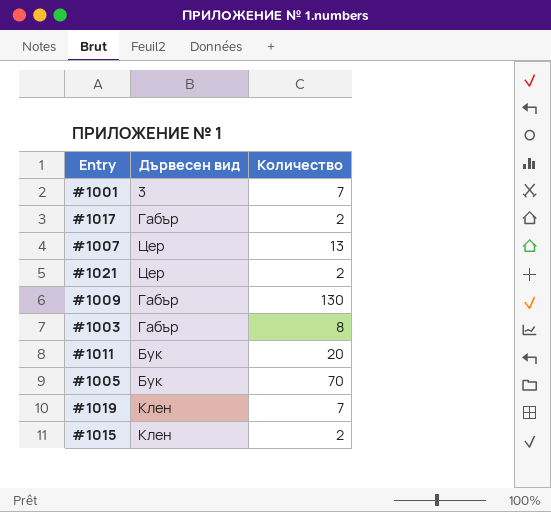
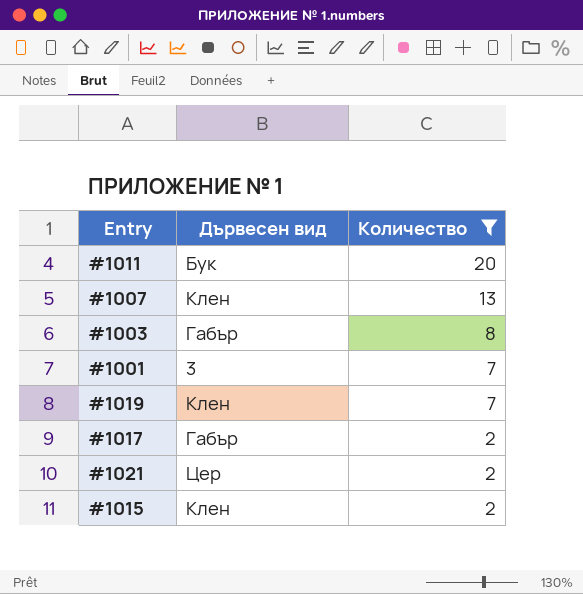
filter: none -> Количество <= 20
row order: none -> Количество descending
#1007 | Дървесен вид: Цер -> Клен

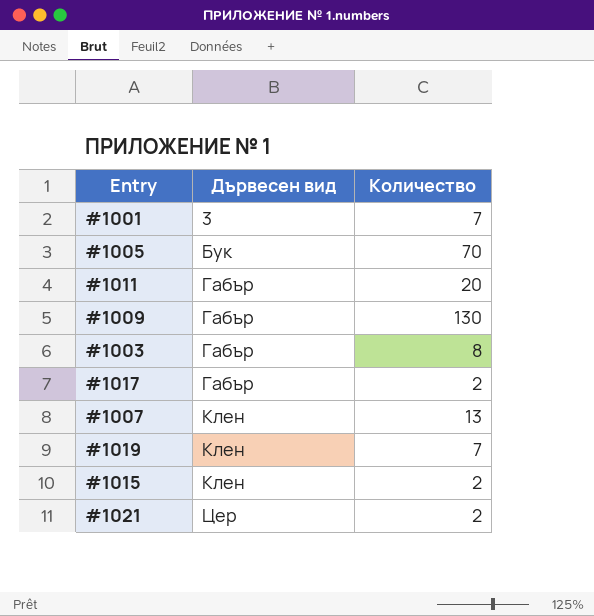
filter: Количество <= 20 -> none
row order: Количество descending -> Дървесен вид ascending
#1011 | Дървесен вид: Бук -> Габър

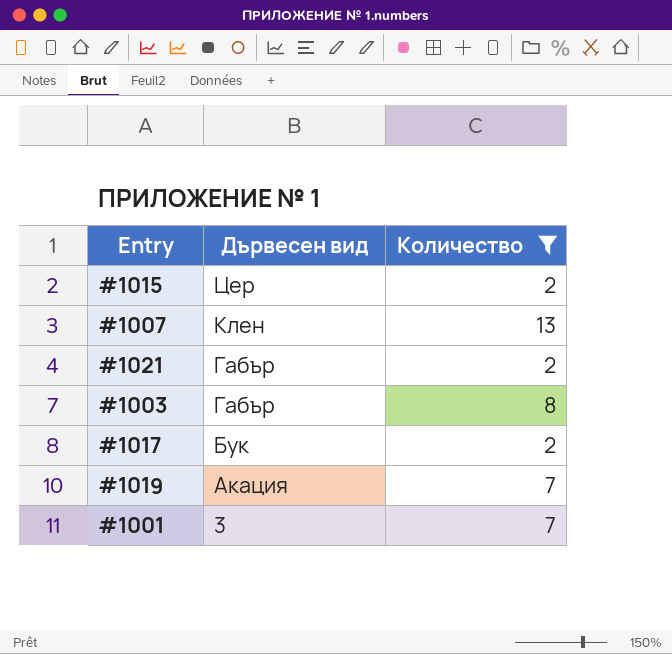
filter: none -> Количество <= 13
row order: Дървесен вид ascending -> Дървесен вид descending
#1015 | Дървесен вид: Клен -> Цер
#1021 | Дървесен вид: Цер -> Габър
#1017 | Дървесен вид: Габър -> Бук
#1019 | Дървесен вид: Клен -> Акация

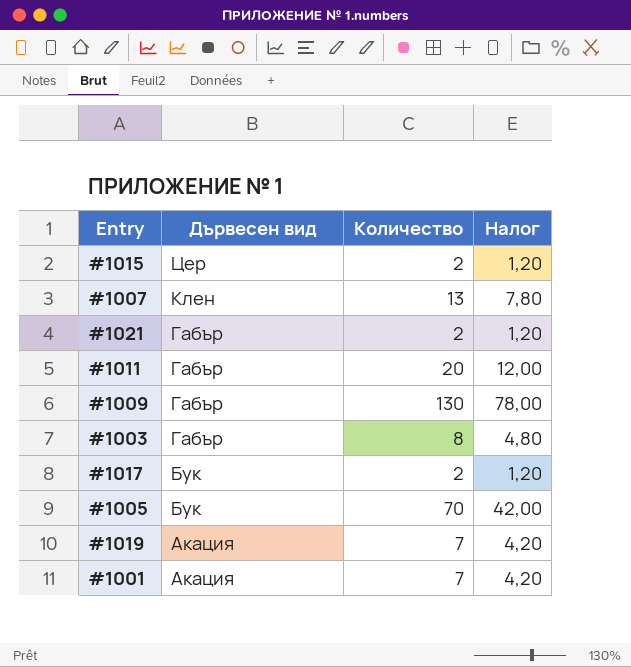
filter: Количество <= 13 -> none
column Налог | formula: none -> [Количество] * 0,6
#1001 | Дървесен вид: 3 -> Акация

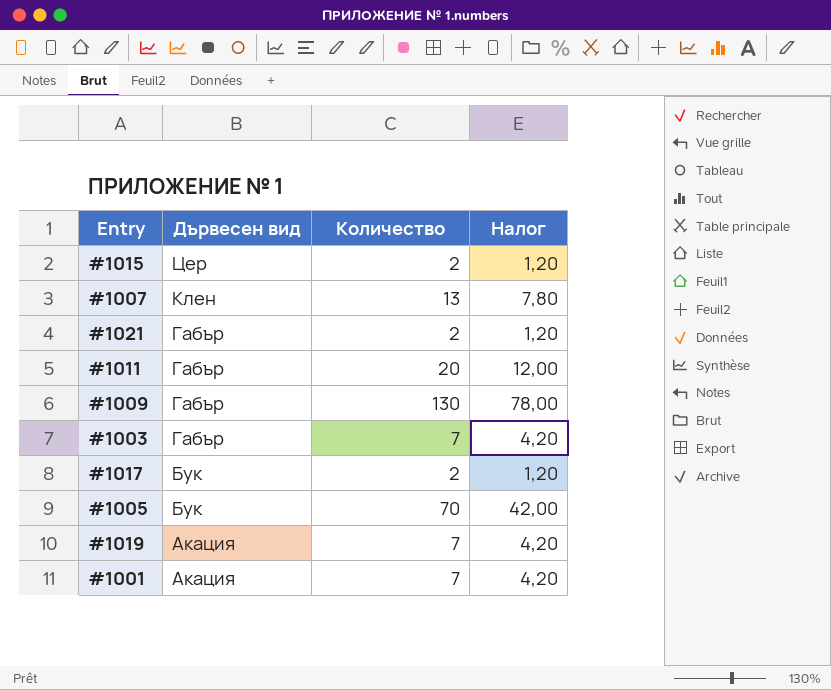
#1003 | Количество: 8 -> 7
#1003 | Налог: 4,80 -> 4,20

